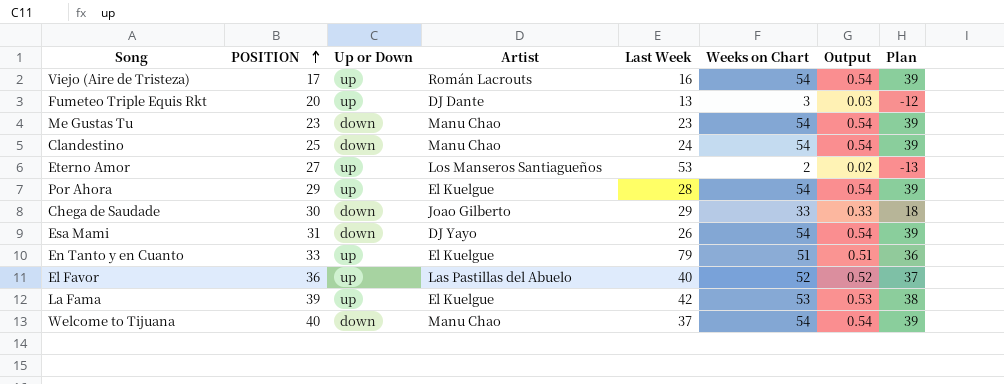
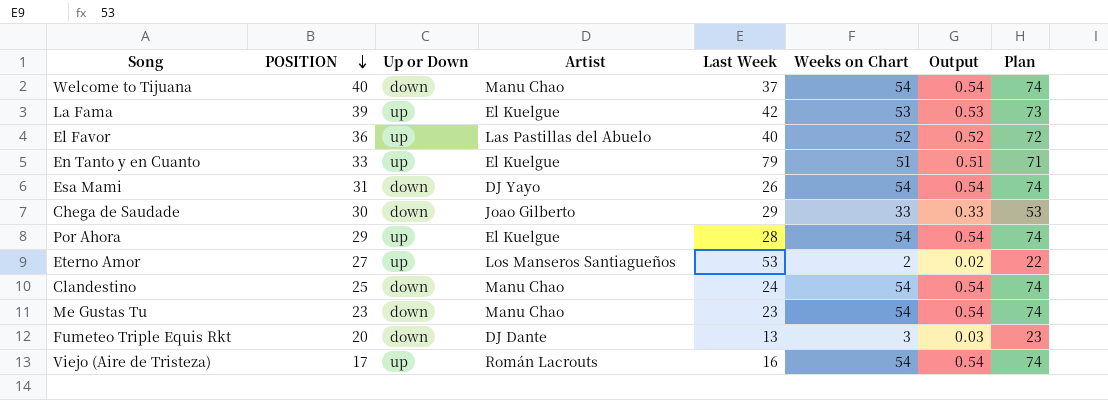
row order: POSITION ascending -> POSITION descending
column Plan | formula: [Weeks on Chart] - 15 -> [Weeks on Chart] + 20
Fumeteo Triple Equis Rkt | Up or Down: up -> down

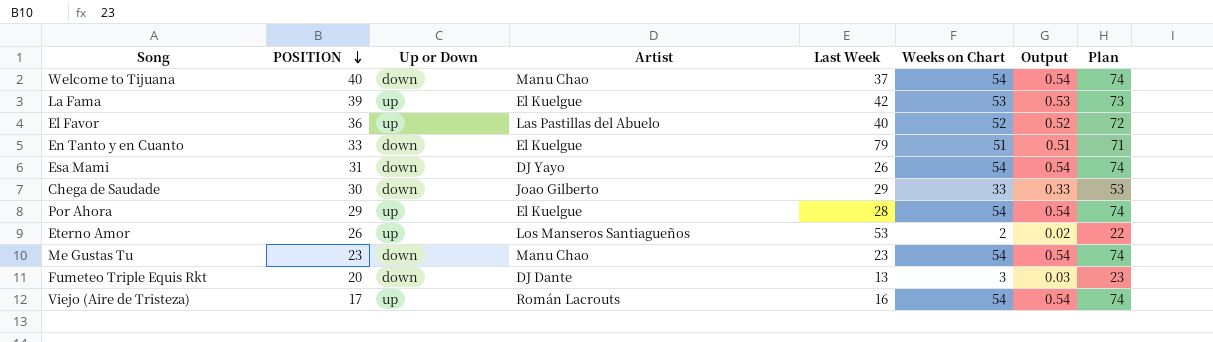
row Clandestino: 25 | down | Manu Chao | 24 | 54 | 0.54 | 74 -> none
En Tanto y en Cuanto | Up or Down: up -> down
Eterno Amor | POSITION: 27 -> 26

